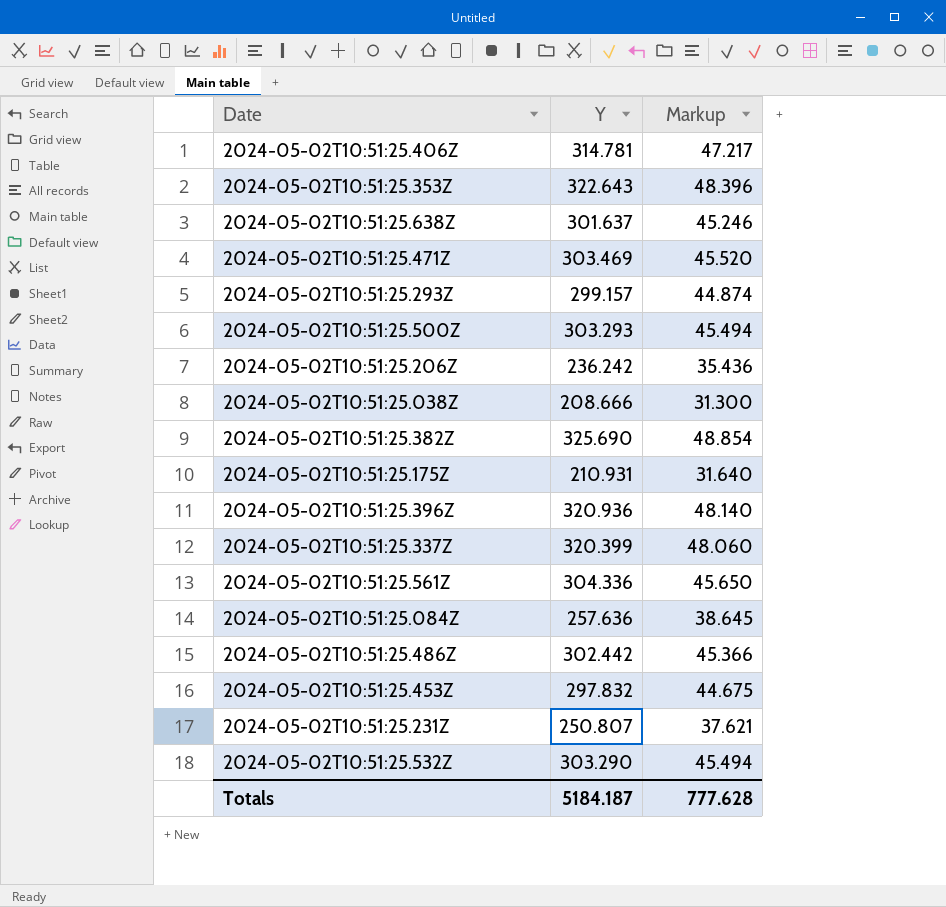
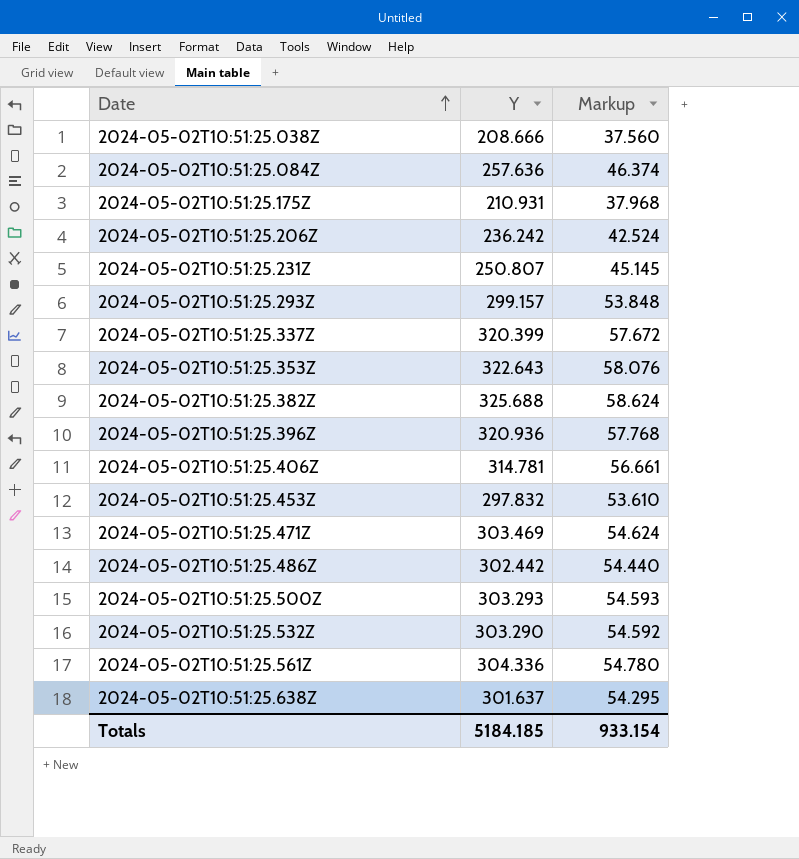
row order: none -> Date ascending
column Markup | formula: [Y] * 0.15 -> [Y] * 0.18
2024-05-02T10:51:25.382Z | Y: 325.690 -> 325.688
Totals | Y: 5184.187 -> 5184.185
Totals | Markup: 777.628 -> 933.154

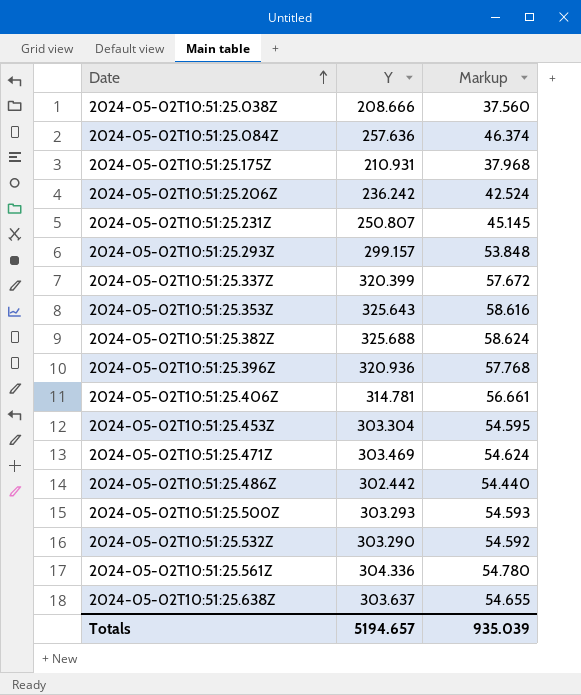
2024-05-02T10:51:25.353Z | Y: 322.643 -> 325.643
2024-05-02T10:51:25.353Z | Markup: 58.076 -> 58.616
2024-05-02T10:51:25.453Z | Y: 297.832 -> 303.304
2024-05-02T10:51:25.453Z | Markup: 53.610 -> 54.595
2024-05-02T10:51:25.638Z | Y: 301.637 -> 303.637
2024-05-02T10:51:25.638Z | Markup: 54.295 -> 54.655
Totals | Y: 5184.185 -> 5194.657
Totals | Markup: 933.154 -> 935.039

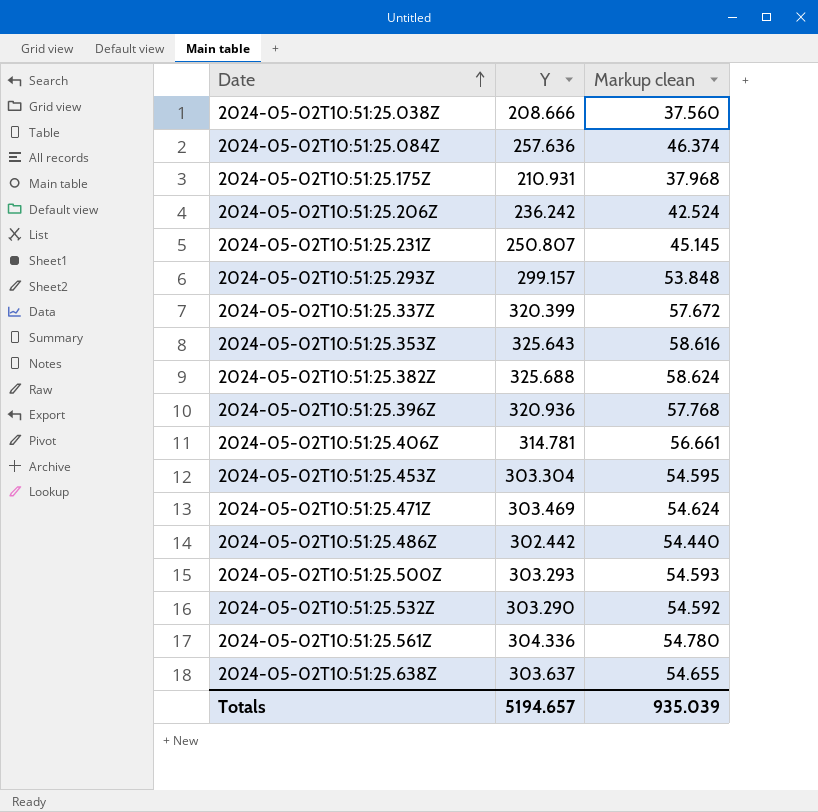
column name: Markup -> Markup clean

